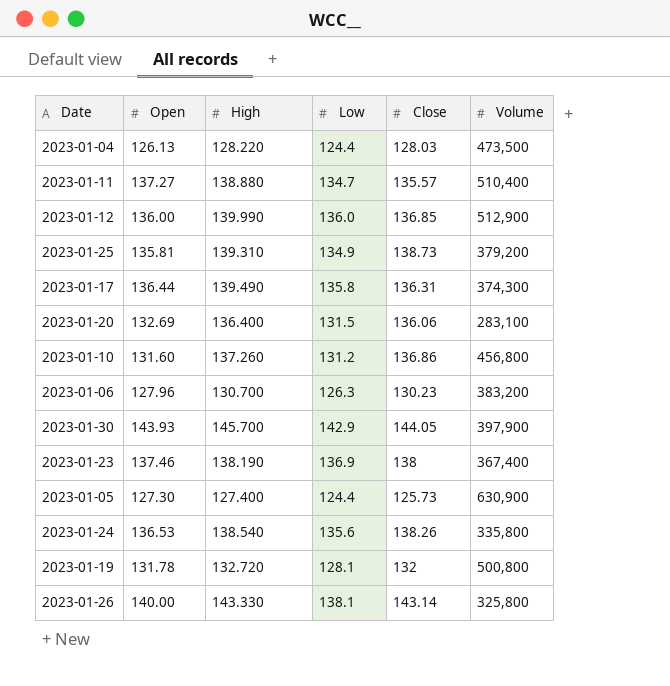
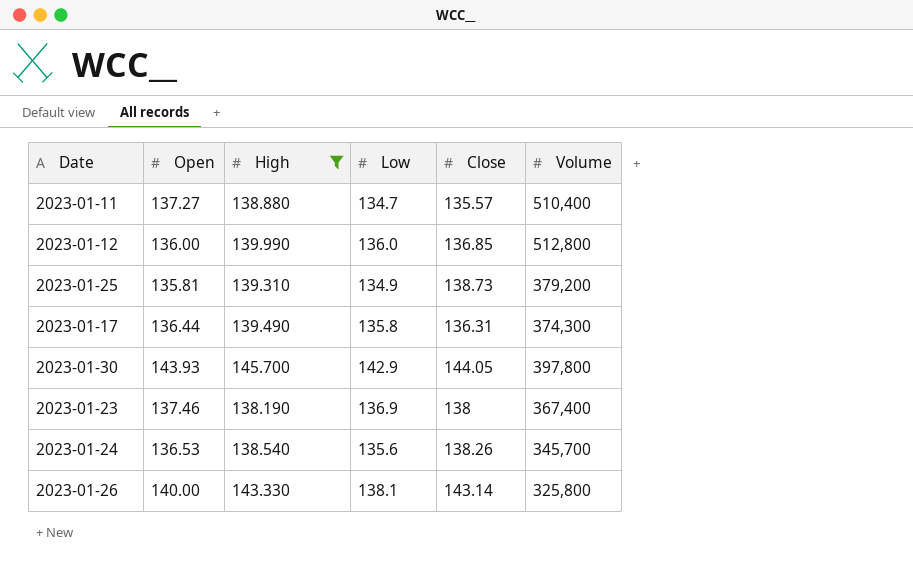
filter: none -> High >= 138.190
2023-01-12 | Volume: 512,900 -> 512,800
2023-01-30 | Volume: 397,900 -> 397,800
2023-01-24 | Volume: 335,800 -> 345,700

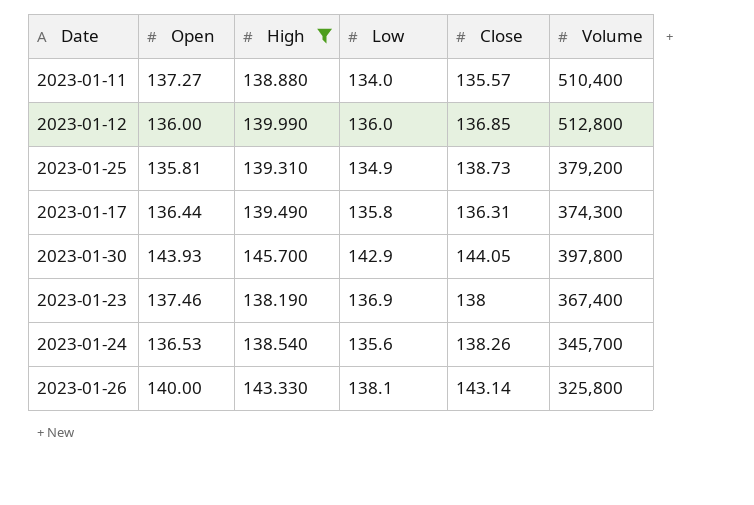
2023-01-11 | Low: 134.7 -> 134.0

